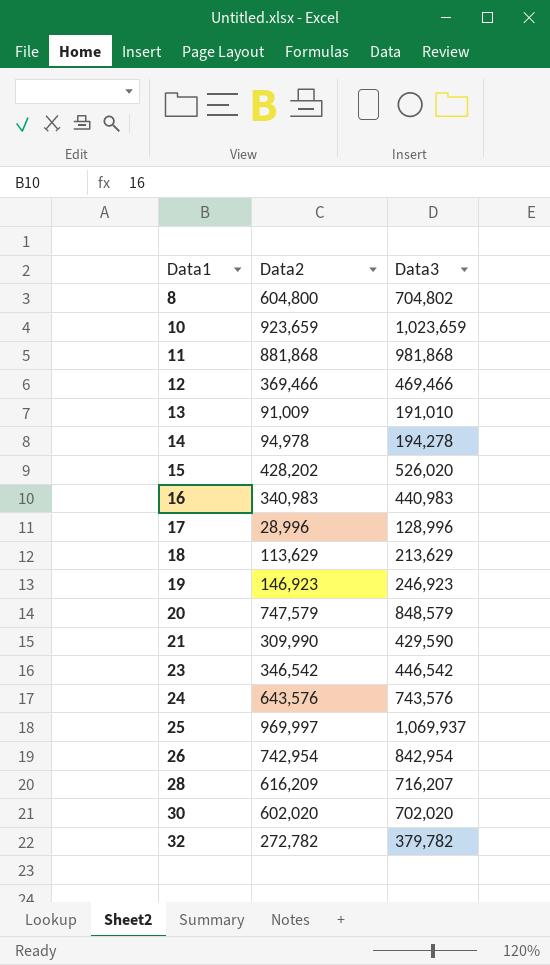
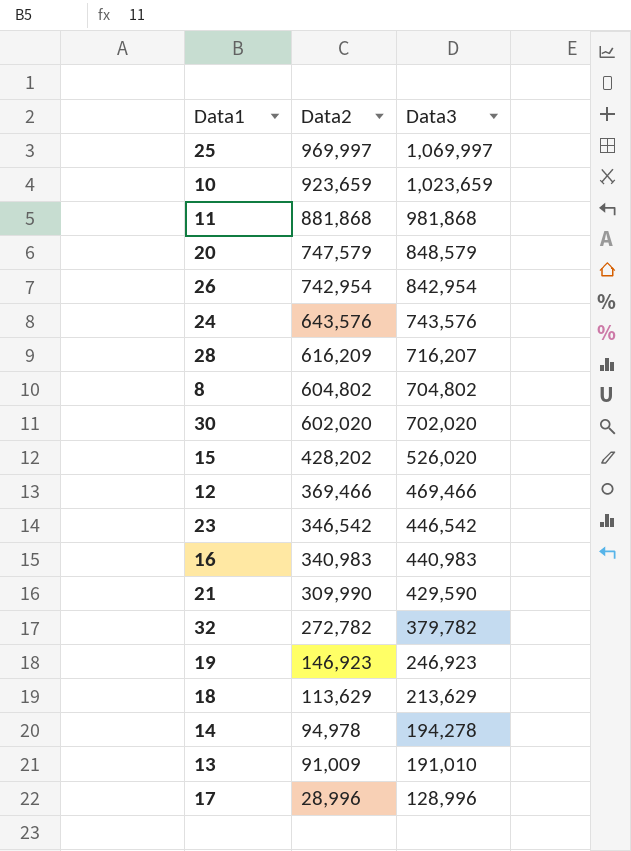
row order: Data1 ascending -> Data2 descending
25 | Data3: 1,069,937 -> 1,069,997
8 | Data2: 604,800 -> 604,802

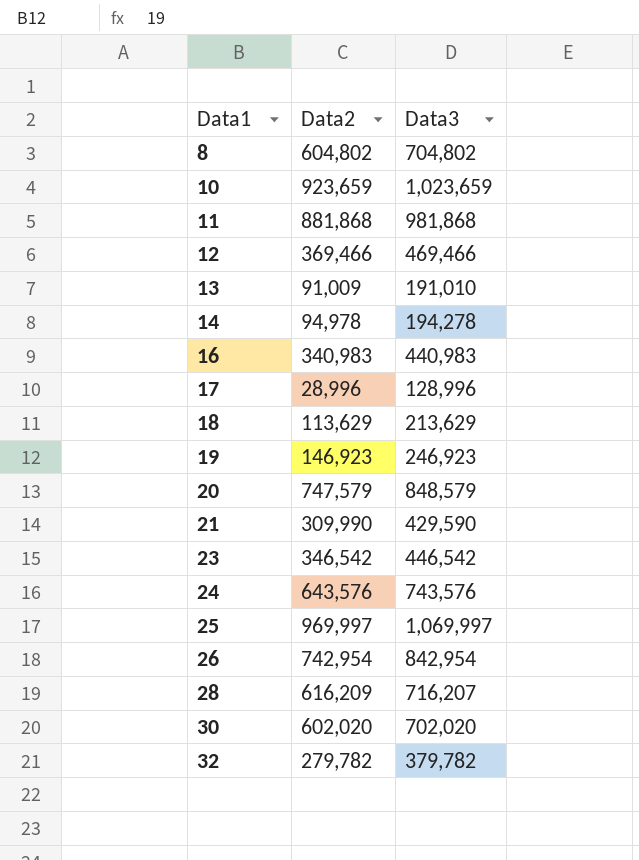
row order: Data2 descending -> Data1 ascending
row 15: 428,202 | 526,020 -> none
32 | Data2: 272,782 -> 279,782

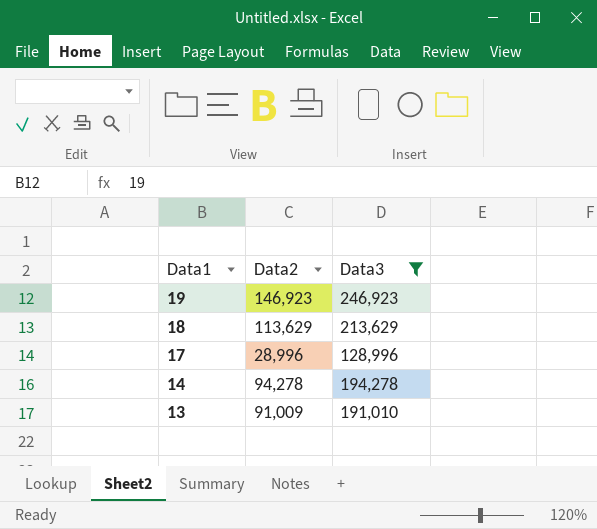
filter: none -> Data3 <= 246,923
row order: Data1 ascending -> Data1 descending
14 | Data2: 94,978 -> 94,278

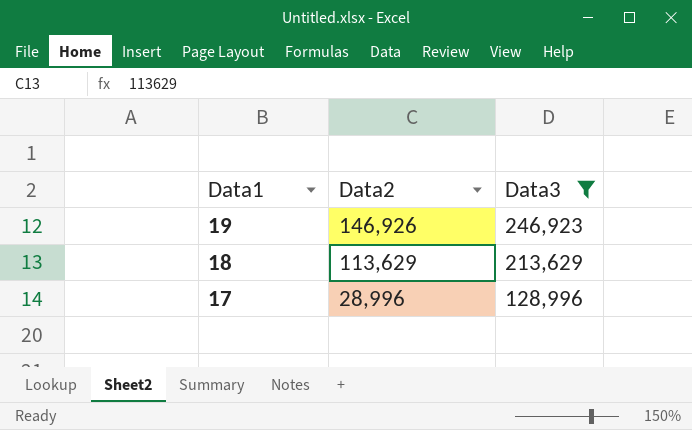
row 14: 94,278 | 194,278 -> none
row 13: 91,009 | 191,010 -> none
19 | Data2: 146,923 -> 146,926

